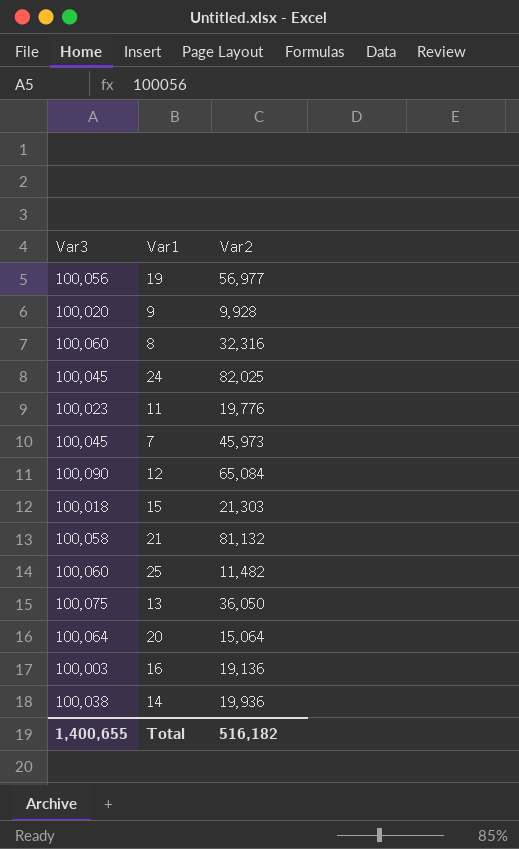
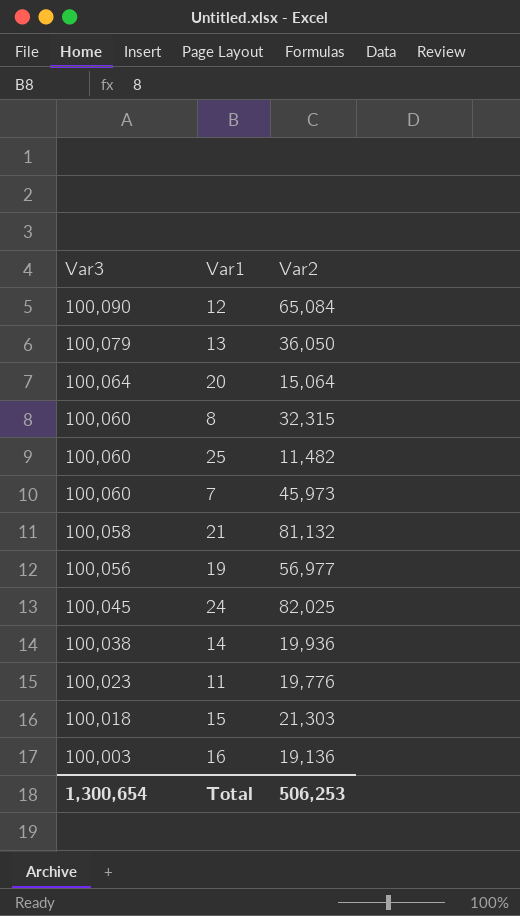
row order: none -> Var3 descending
row 9: 100,020 | 9,928 -> none
13 | Var3: 100,075 -> 100,079
8 | Var2: 32,316 -> 32,315
7 | Var3: 100,045 -> 100,060
Total | Var3: 1,400,655 -> 1,300,654
Total | Var2: 516,182 -> 506,253

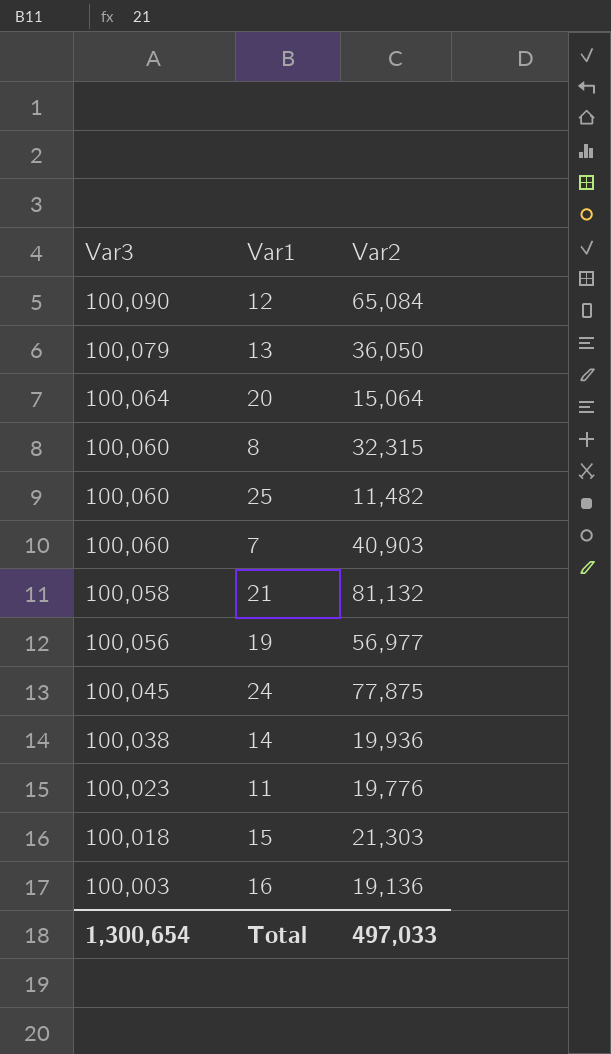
7 | Var2: 45,973 -> 40,903
24 | Var2: 82,025 -> 77,875
Total | Var2: 506,253 -> 497,033

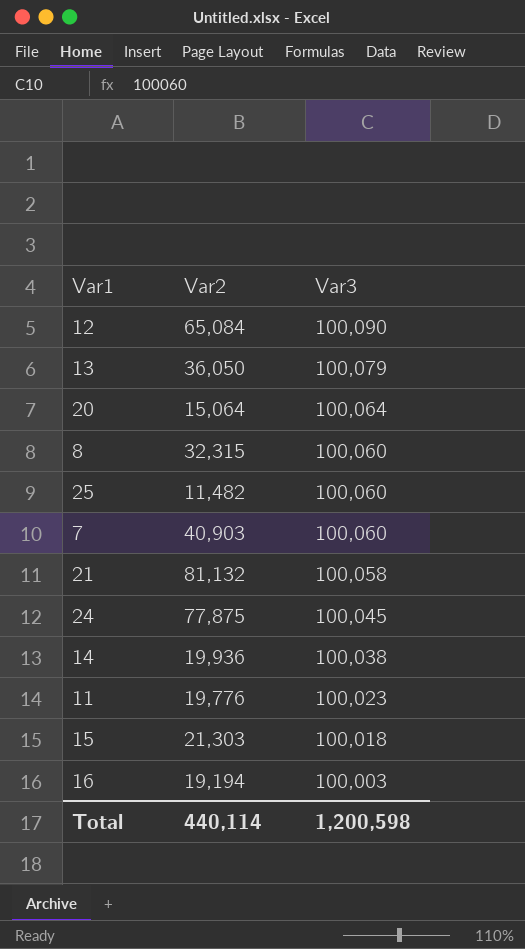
column Var3 | position: 1 -> 3
row 19: 100,056 | 56,977 -> none
16 | Var2: 19,136 -> 19,194
Total | Var2: 497,033 -> 440,114
Total | Var3: 1,300,654 -> 1,200,598

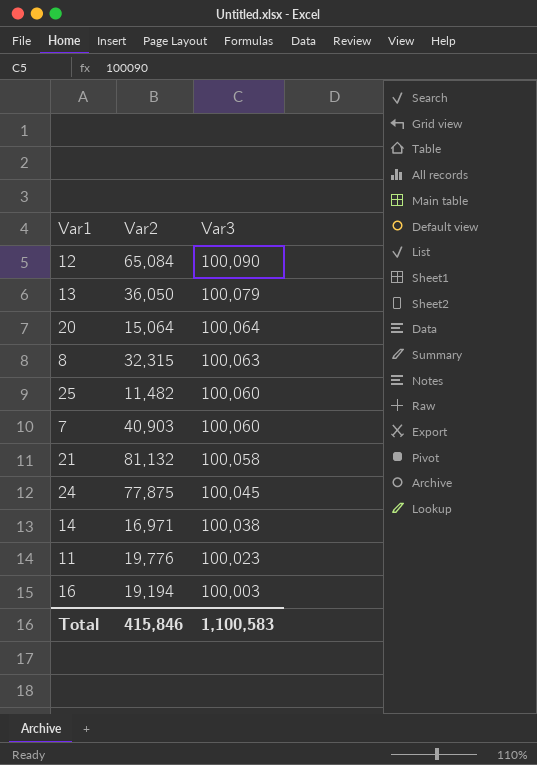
row 15: 21,303 | 100,018 -> none
8 | Var3: 100,060 -> 100,063
14 | Var2: 19,936 -> 16,971
Total | Var2: 440,114 -> 415,846
Total | Var3: 1,200,598 -> 1,100,583

